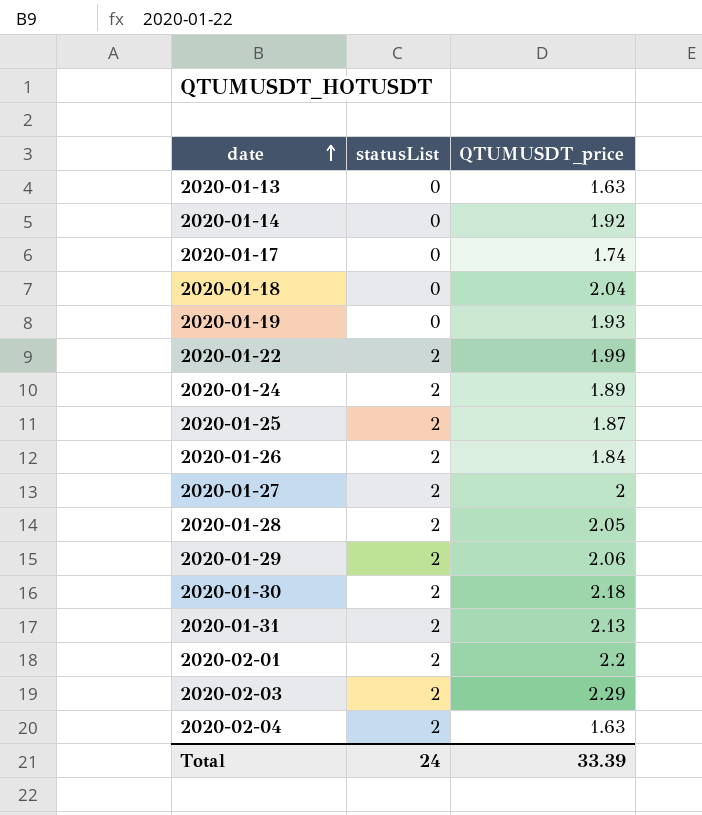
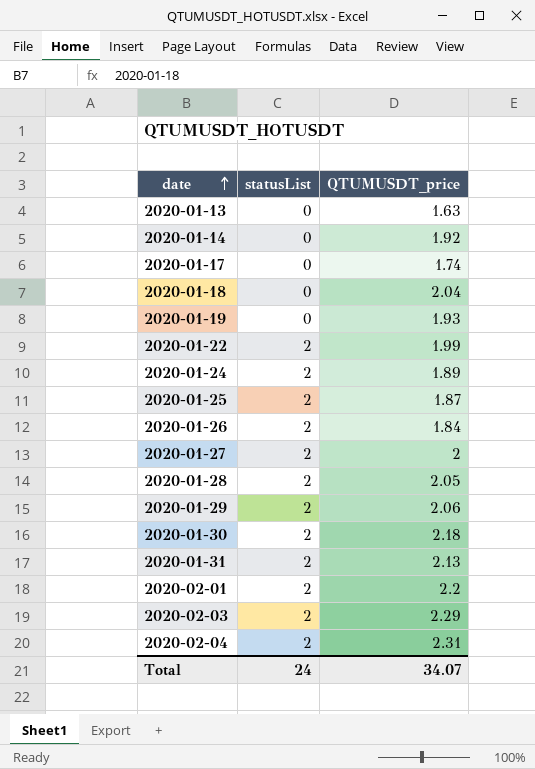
2020-02-04 | QTUMUSDT_price: 1.63 -> 2.31
Total | QTUMUSDT_price: 33.39 -> 34.07

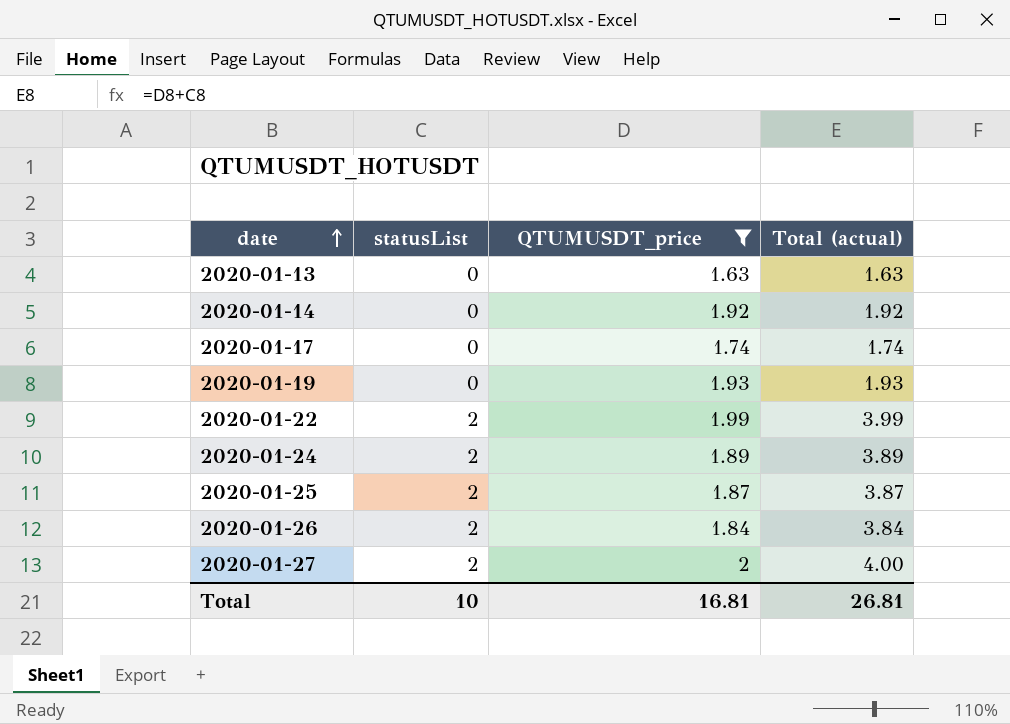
filter: none -> QTUMUSDT_price <= 2
column Total (actual) | formula: none -> [statusList] + [QTUMUSDT_price]
Total | statusList: 24 -> 10
Total | QTUMUSDT_price: 34.07 -> 16.81

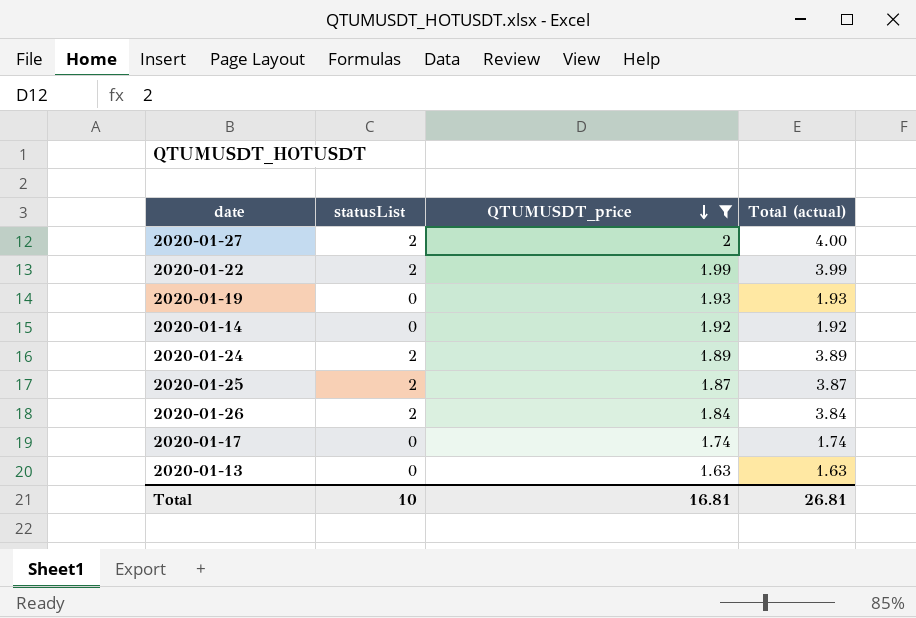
row order: date ascending -> QTUMUSDT_price descending

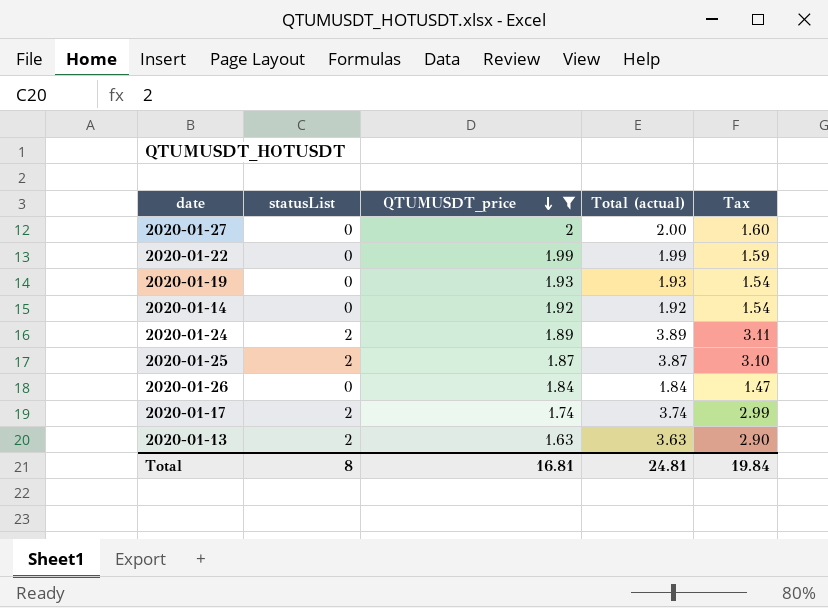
column Tax | formula: none -> [Total (actual)] * 0.8
2020-01-27 | statusList: 2 -> 0
2020-01-27 | Total (actual): 4.00 -> 2.00
2020-01-22 | statusList: 2 -> 0
2020-01-22 | Total (actual): 3.99 -> 1.99
2020-01-26 | statusList: 2 -> 0
2020-01-26 | Total (actual): 3.84 -> 1.84
2020-01-17 | statusList: 0 -> 2
2020-01-17 | Total (actual): 1.74 -> 3.74
2020-01-13 | statusList: 0 -> 2
2020-01-13 | Total (actual): 1.63 -> 3.63
Total | statusList: 10 -> 8
Total | Total (actual): 26.81 -> 24.81

